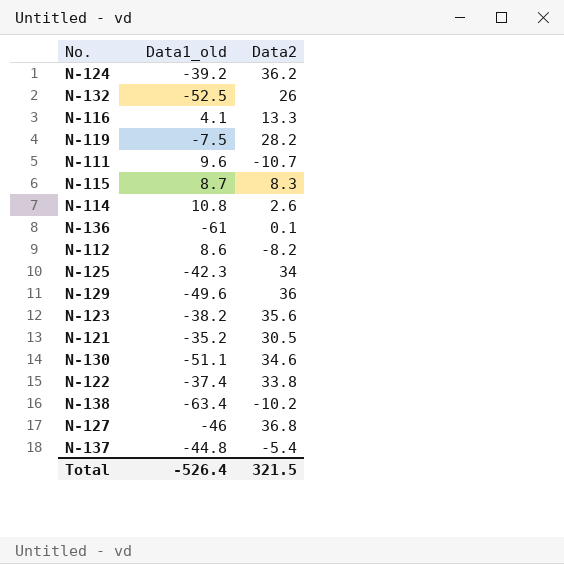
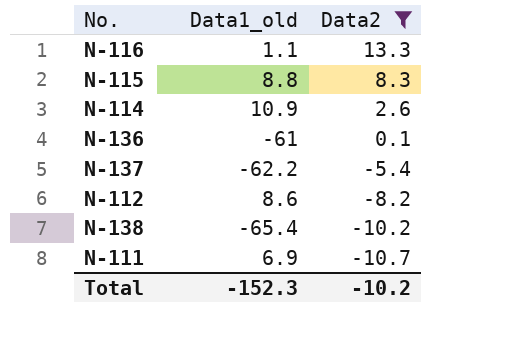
filter: none -> Data2 <= 13.3
row order: none -> Data2 descending
N-116 | Data1_old: 4.1 -> 1.1
N-115 | Data1_old: 8.7 -> 8.8
N-114 | Data1_old: 10.8 -> 10.9
N-137 | Data1_old: -44.8 -> -62.2
N-138 | Data1_old: -63.4 -> -65.4
N-111 | Data1_old: 9.6 -> 6.9
Total | Data1_old: -526.4 -> -152.3
Total | Data2: 321.5 -> -10.2

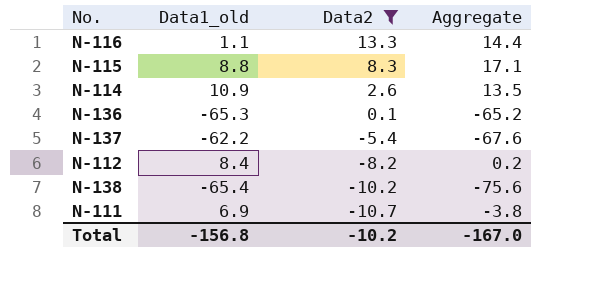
column Aggregate | formula: none -> [Data1_old] + [Data2]
N-136 | Data1_old: -61 -> -65.3
N-112 | Data1_old: 8.6 -> 8.4
Total | Data1_old: -152.3 -> -156.8

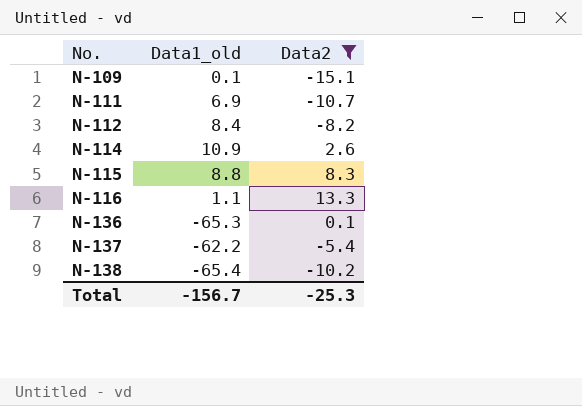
row order: Data2 descending -> No. ascending
column Aggregate | formula: [Data1_old] + [Data2] -> none
row N-109: none -> 0.1 | -15.1
Total | Data1_old: -156.8 -> -156.7
Total | Data2: -10.2 -> -25.3

